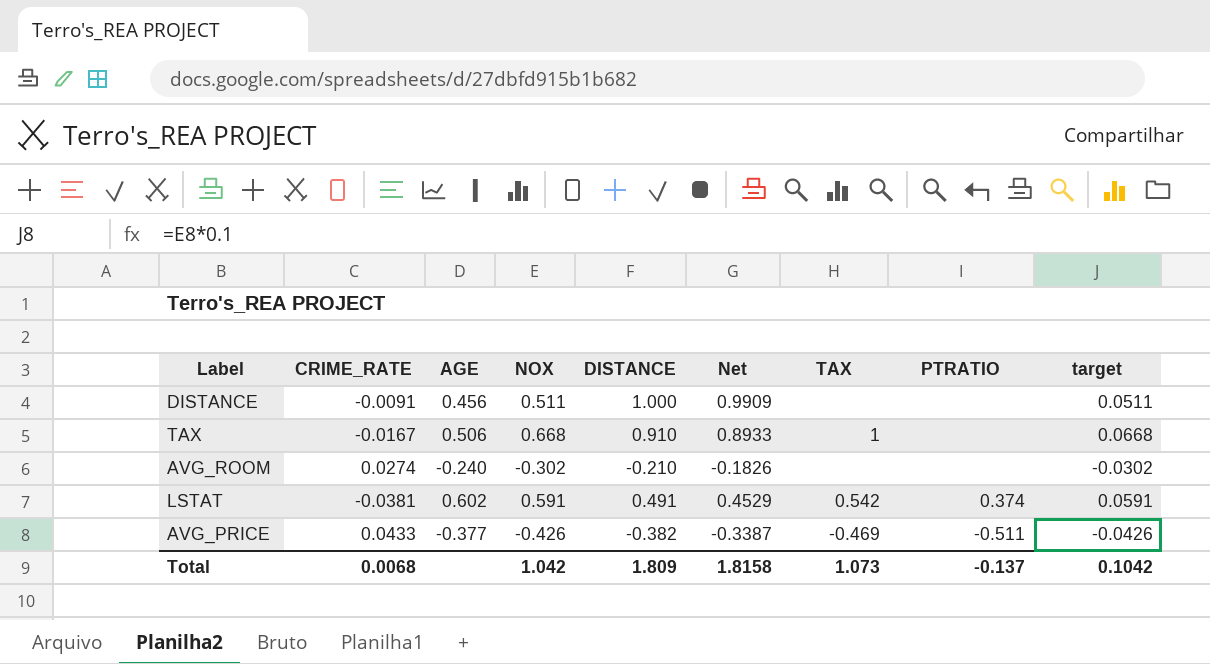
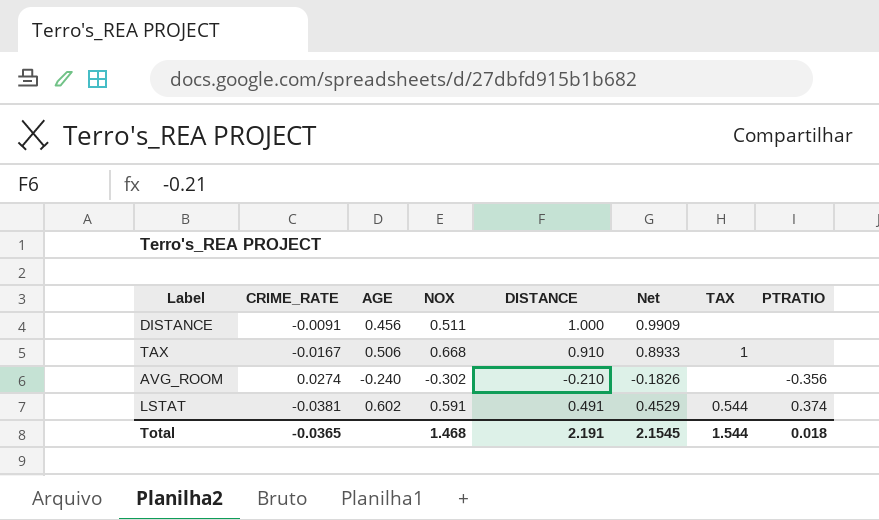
column target | formula: [NOX] * 0.1 -> none
row AVG_PRICE: 0.0433 | -0.377 | -0.426 | -0.382 | -0.3387 | -0.469 | -0.511 | -0.0426 -> none
AVG_ROOM | PTRATIO: none -> -0.356
LSTAT | TAX: 0.542 -> 0.544
Total | CRIME_RATE: 0.0068 -> -0.0365
Total | NOX: 1.042 -> 1.468
Total | DISTANCE: 1.809 -> 2.191
Total | Net: 1.8158 -> 2.1545
Total | TAX: 1.073 -> 1.544
Total | PTRATIO: -0.137 -> 0.018

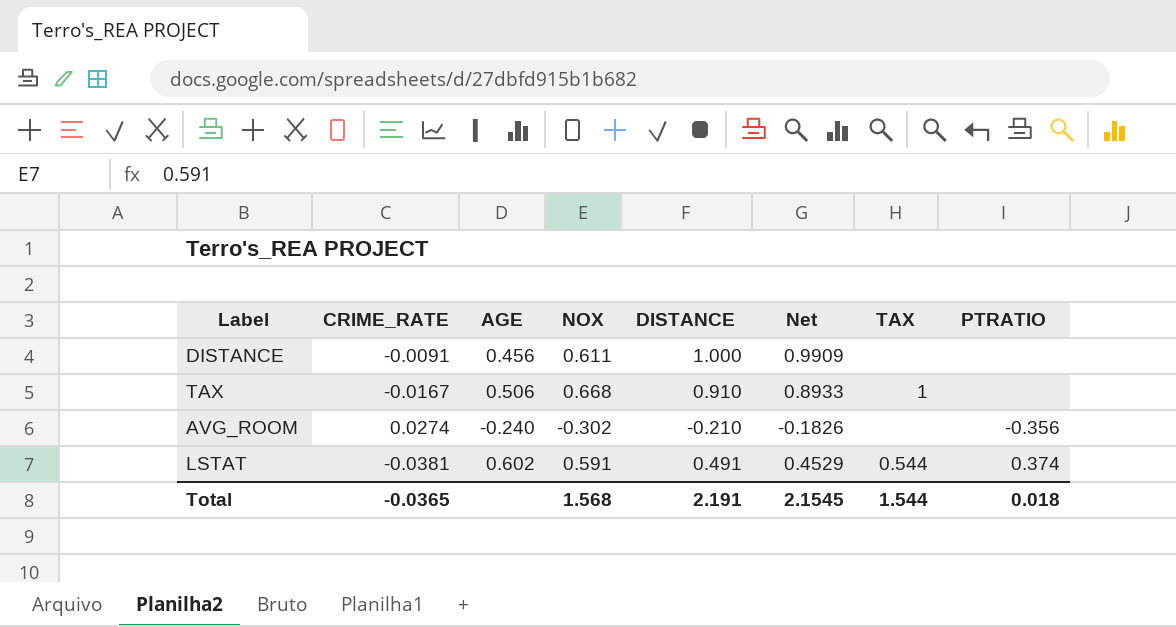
DISTANCE | NOX: 0.511 -> 0.611
Total | NOX: 1.468 -> 1.568

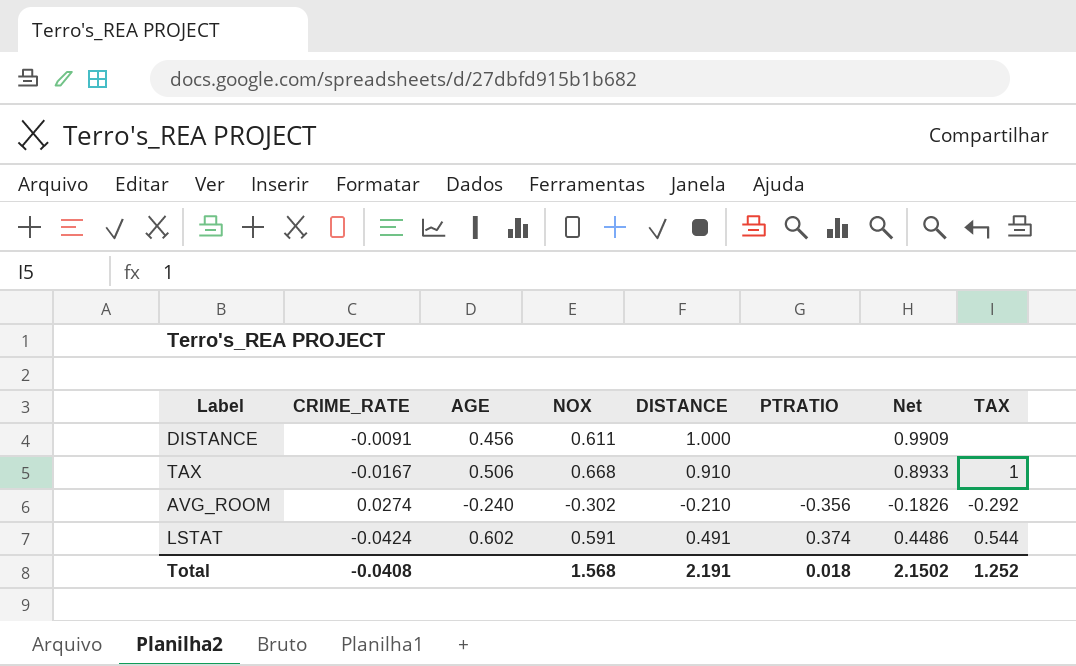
column PTRATIO | position: 8 -> 6
AVG_ROOM | TAX: none -> -0.292
LSTAT | CRIME_RATE: -0.0381 -> -0.0424
LSTAT | Net: 0.4529 -> 0.4486
Total | CRIME_RATE: -0.0365 -> -0.0408
Total | Net: 2.1545 -> 2.1502
Total | TAX: 1.544 -> 1.252

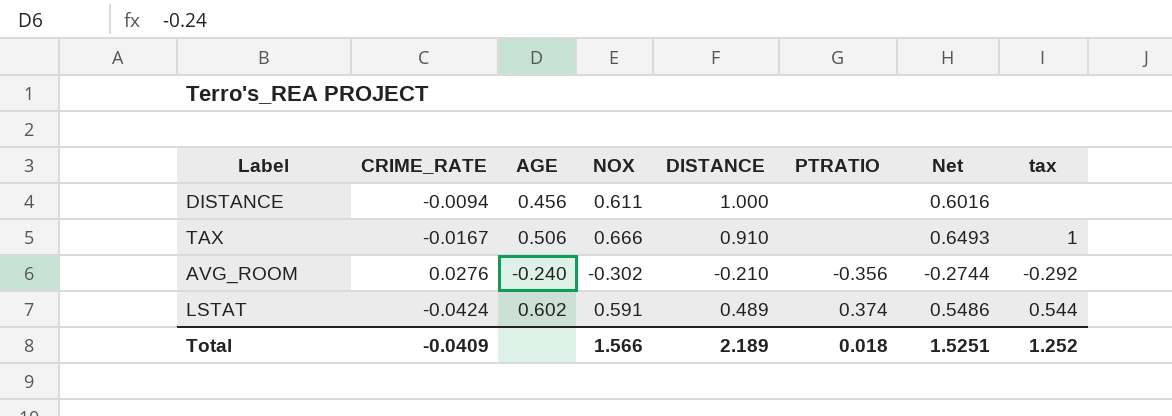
column Net | formula: [CRIME_RATE] + [DISTANCE] -> [CRIME_RATE] + [NOX]
column name: TAX -> tax
DISTANCE | CRIME_RATE: -0.0091 -> -0.0094
TAX | NOX: 0.668 -> 0.666
AVG_ROOM | CRIME_RATE: 0.0274 -> 0.0276
LSTAT | DISTANCE: 0.491 -> 0.489
Total | CRIME_RATE: -0.0408 -> -0.0409
Total | NOX: 1.568 -> 1.566
Total | DISTANCE: 2.191 -> 2.189
Total | Net: 2.1502 -> 1.5251

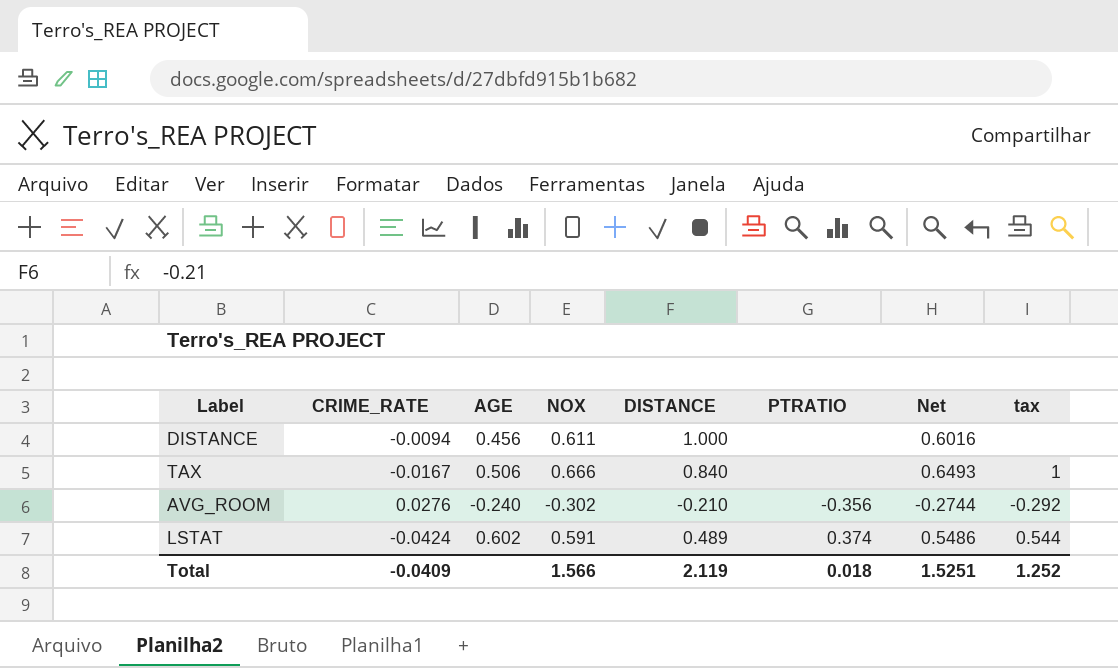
TAX | DISTANCE: 0.910 -> 0.840
Total | DISTANCE: 2.189 -> 2.119

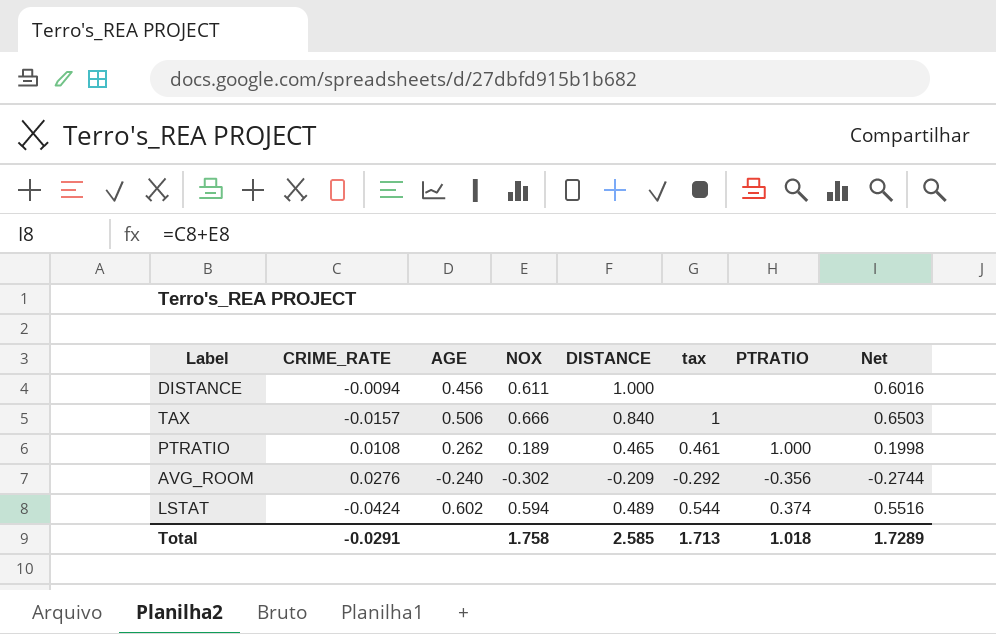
column tax | position: 8 -> 6
TAX | CRIME_RATE: -0.0167 -> -0.0157
TAX | Net: 0.6493 -> 0.6503
row PTRATIO: none -> 0.0108 | 0.262 | 0.189 | 0.465 | 0.461 | 1.000 | 0.1998
AVG_ROOM | DISTANCE: -0.210 -> -0.209
LSTAT | NOX: 0.591 -> 0.594
LSTAT | Net: 0.5486 -> 0.5516
Total | CRIME_RATE: -0.0409 -> -0.0291
Total | NOX: 1.566 -> 1.758
Total | DISTANCE: 2.119 -> 2.585
Total | tax: 1.252 -> 1.713
Total | PTRATIO: 0.018 -> 1.018
Total | Net: 1.5251 -> 1.7289

